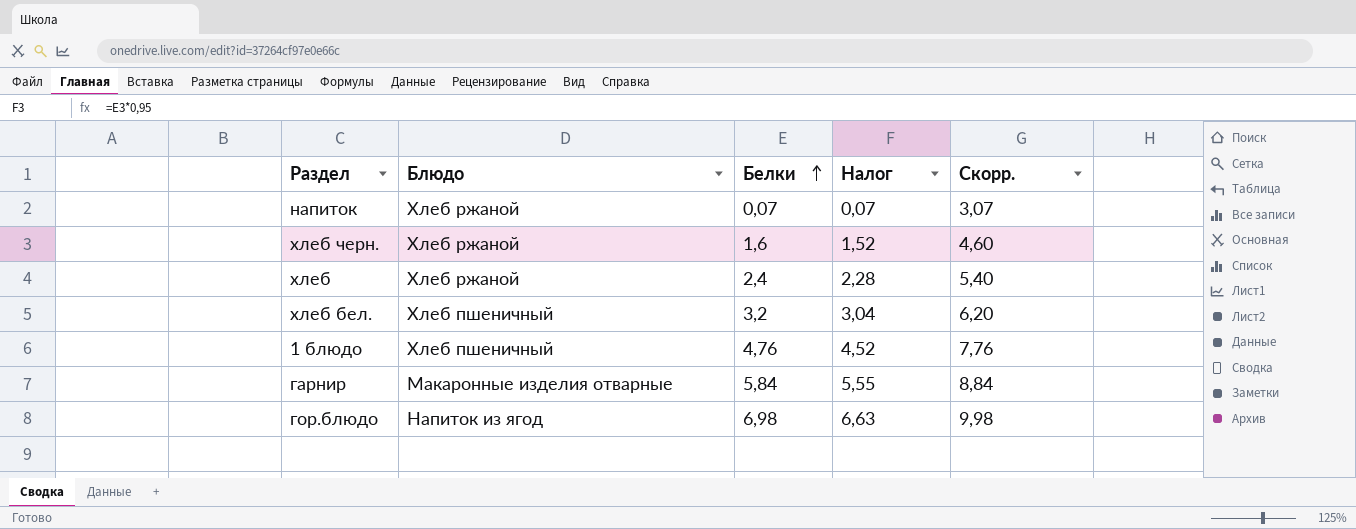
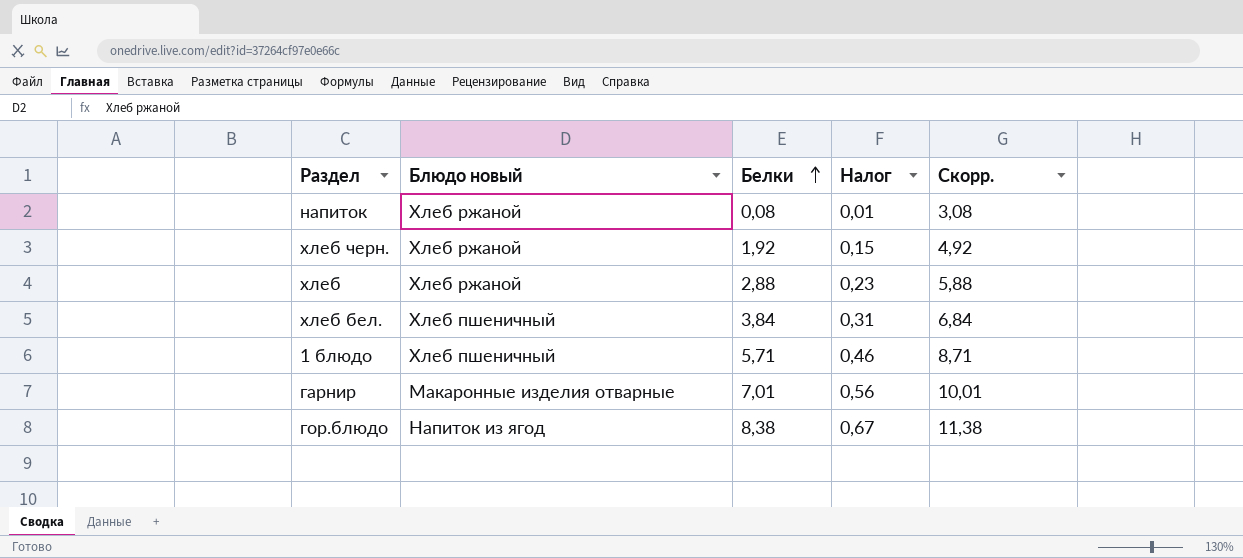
column name: Блюдо -> Блюдо новый
column Налог | formula: [Белки] * 0,95 -> [Белки] * 0,08
напиток | Белки: 0,07 -> 0,08
напиток | Скорр.: 3,07 -> 3,08
хлеб черн. | Белки: 1,6 -> 1,92
хлеб черн. | Скорр.: 4,60 -> 4,92
хлеб | Белки: 2,4 -> 2,88
хлеб | Скорр.: 5,40 -> 5,88
хлеб бел. | Белки: 3,2 -> 3,84
хлеб бел. | Скорр.: 6,20 -> 6,84
1 блюдо | Белки: 4,76 -> 5,71
1 блюдо | Скорр.: 7,76 -> 8,71
гарнир | Белки: 5,84 -> 7,01
гарнир | Скорр.: 8,84 -> 10,01
гор.блюдо | Белки: 6,98 -> 8,38
гор.блюдо | Скорр.: 9,98 -> 11,38

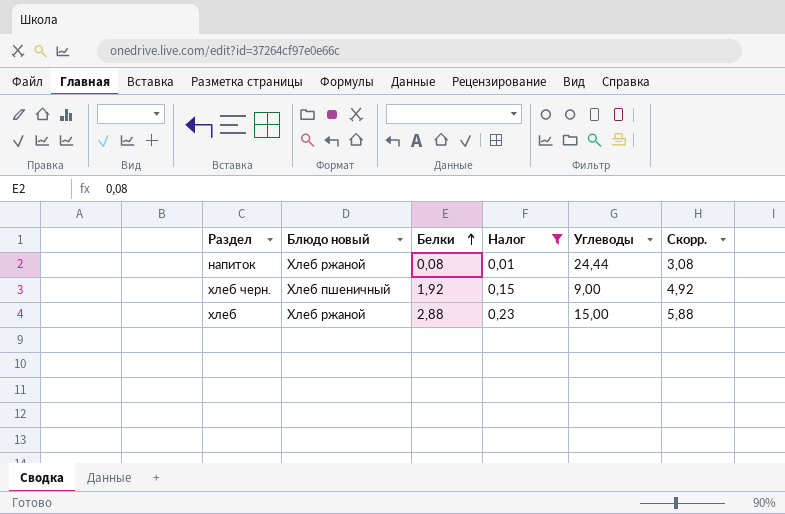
filter: none -> Налог <= 0,23
column Углеводы | position: none -> 5
хлеб черн. | Блюдо новый: Хлеб ржаной -> Хлеб пшеничный

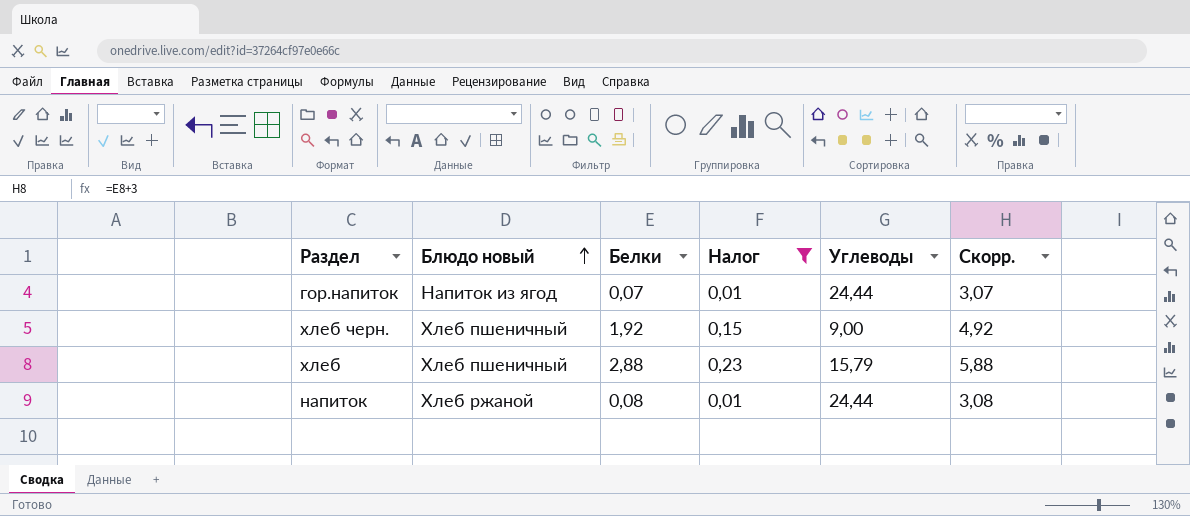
row order: Белки ascending -> Блюдо новый ascending
row гор.напиток: none -> Напиток из ягод | 0,07 | 0,01 | 24,44 | 3,07
хлеб | Блюдо новый: Хлеб ржаной -> Хлеб пшеничный
хлеб | Углеводы: 15,00 -> 15,79

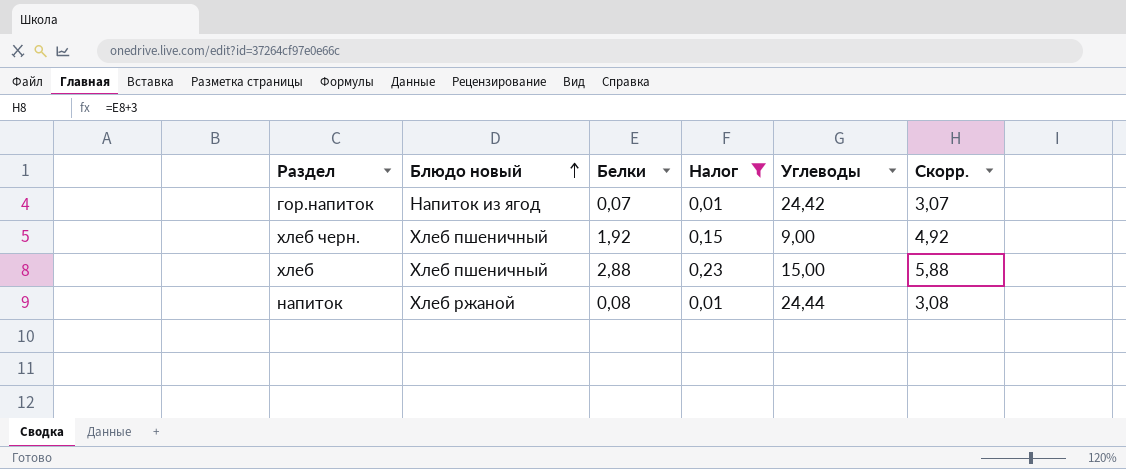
гор.напиток | Углеводы: 24,44 -> 24,42
хлеб | Углеводы: 15,79 -> 15,00

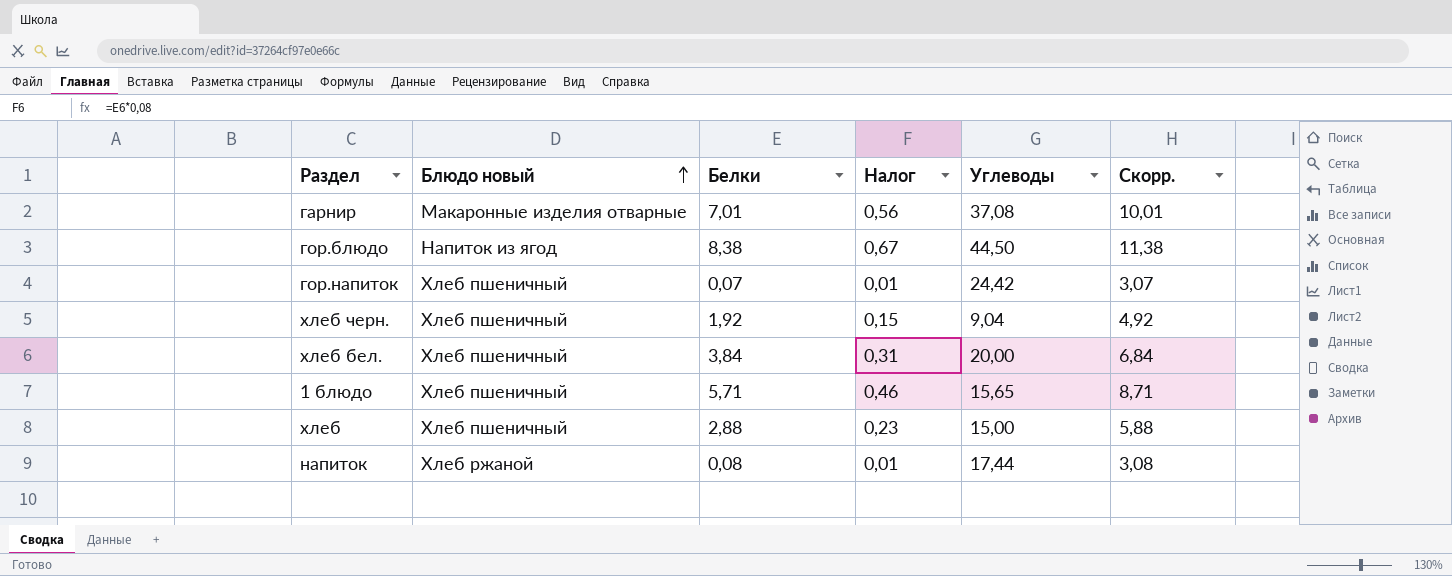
filter: Налог <= 0,23 -> none
гор.напиток | Блюдо новый: Напиток из ягод -> Хлеб пшеничный
хлеб черн. | Углеводы: 9,00 -> 9,04
напиток | Углеводы: 24,44 -> 17,44

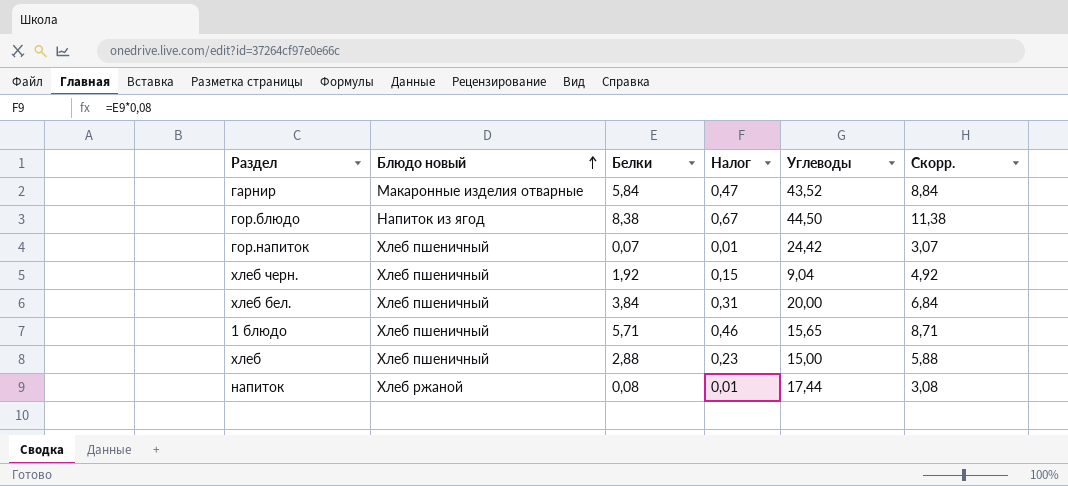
гарнир | Белки: 7,01 -> 5,84
гарнир | Налог: 0,56 -> 0,47
гарнир | Углеводы: 37,08 -> 43,52
гарнир | Скорр.: 10,01 -> 8,84

